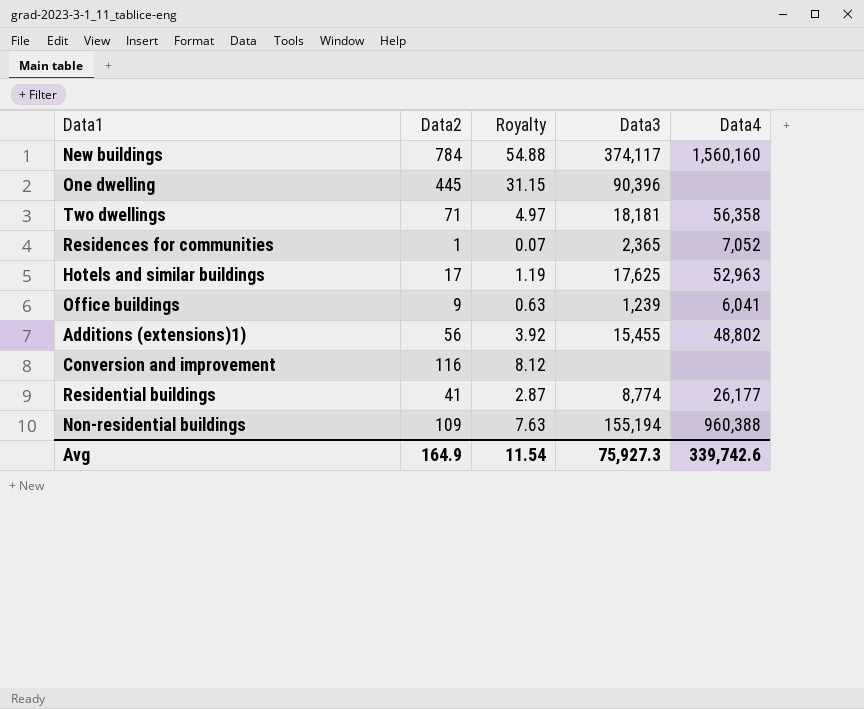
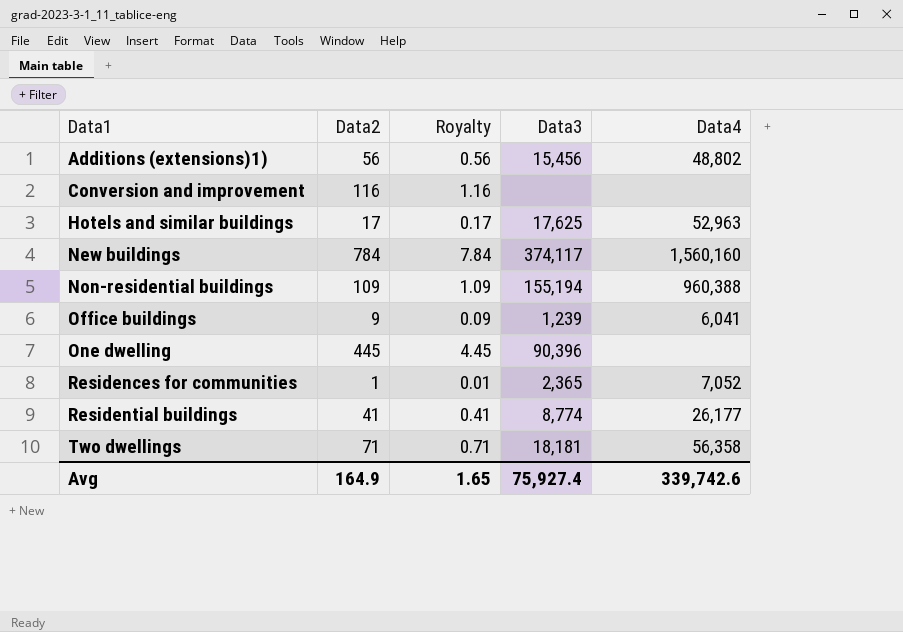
row order: none -> Data1 ascending
column Royalty | formula: [Data2] * 0.07 -> [Data2] * 0.01
Additions (extensions)1) | Data3: 15,455 -> 15,456
Avg | Royalty: 11.54 -> 1.65
Avg | Data3: 75,927.3 -> 75,927.4

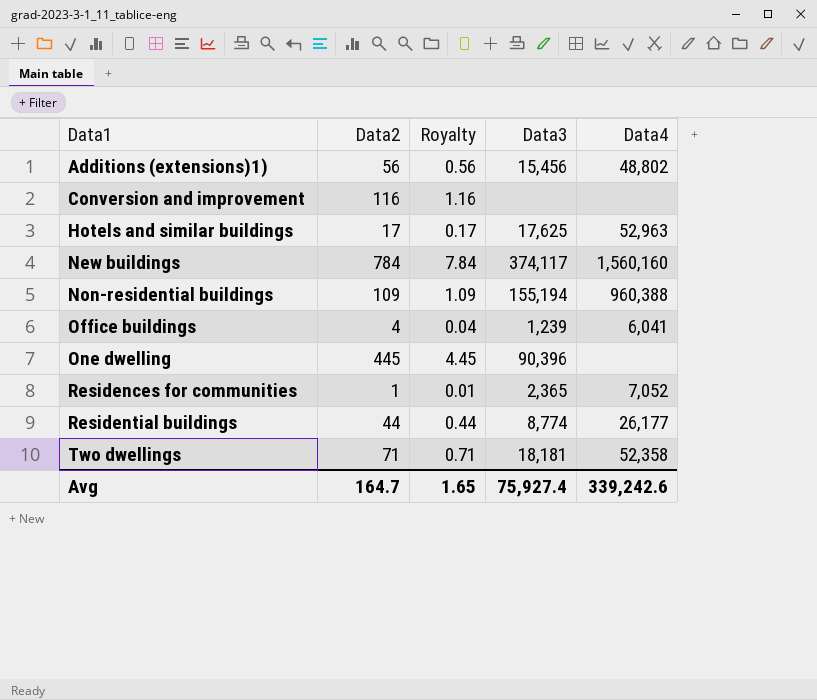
Office buildings | Data2: 9 -> 4
Office buildings | Royalty: 0.09 -> 0.04
Residential buildings | Data2: 41 -> 44
Residential buildings | Royalty: 0.41 -> 0.44
Two dwellings | Data4: 56,358 -> 52,358
Avg | Data2: 164.9 -> 164.7
Avg | Data4: 339,742.6 -> 339,242.6

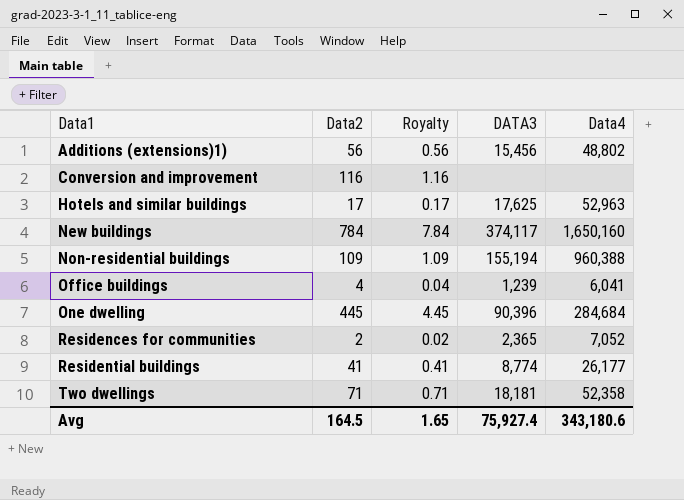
column name: Data3 -> DATA3
New buildings | Data4: 1,560,160 -> 1,650,160
One dwelling | Data4: none -> 284,684
Residences for communities | Data2: 1 -> 2
Residences for communities | Royalty: 0.01 -> 0.02
Residential buildings | Data2: 44 -> 41
Residential buildings | Royalty: 0.44 -> 0.41
Avg | Data2: 164.7 -> 164.5
Avg | Data4: 339,242.6 -> 343,180.6

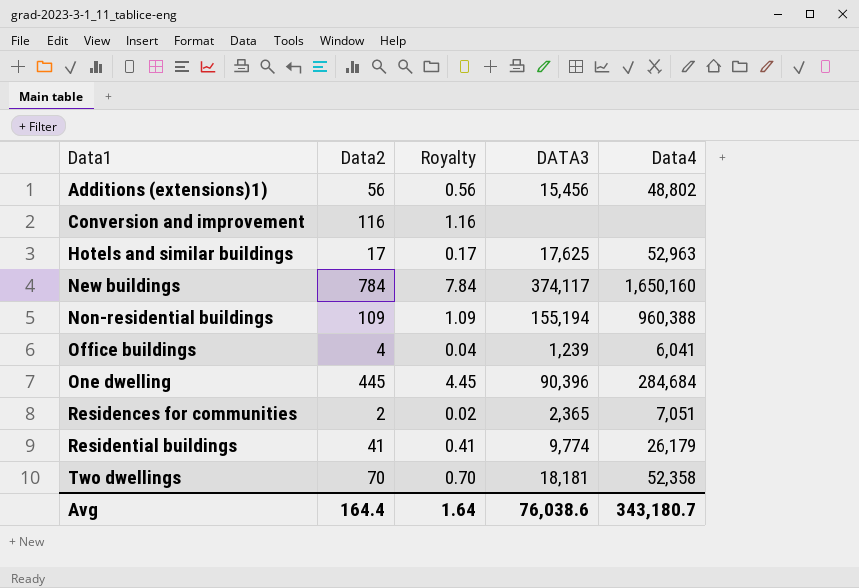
Residences for communities | Data4: 7,052 -> 7,051
Residential buildings | DATA3: 8,774 -> 9,774
Residential buildings | Data4: 26,177 -> 26,179
Two dwellings | Data2: 71 -> 70
Two dwellings | Royalty: 0.71 -> 0.70
Avg | Data2: 164.5 -> 164.4
Avg | Royalty: 1.65 -> 1.64
Avg | DATA3: 75,927.4 -> 76,038.6
Avg | Data4: 343,180.6 -> 343,180.7

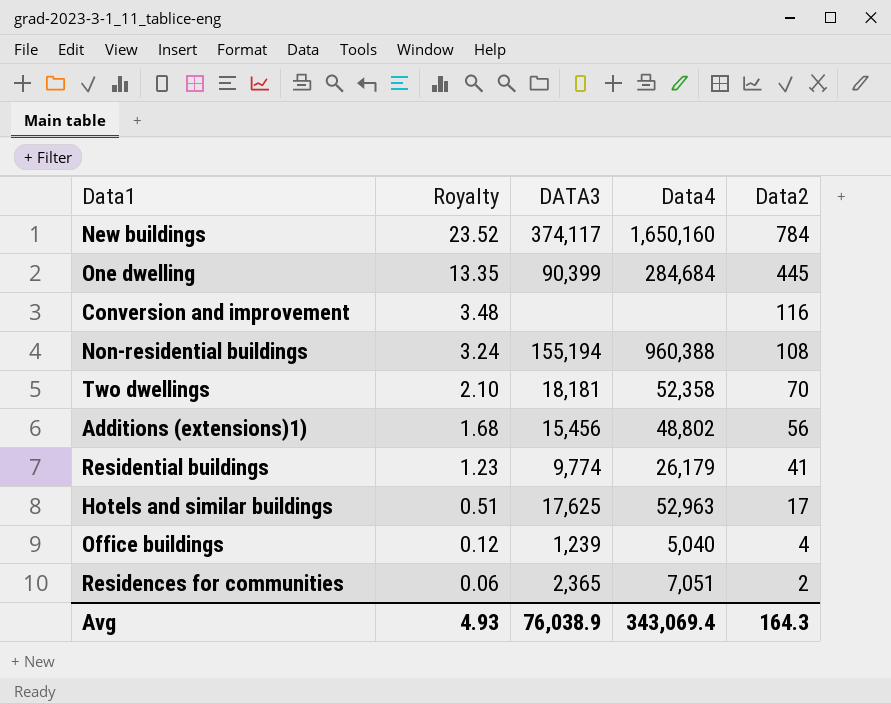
row order: Data1 ascending -> Royalty descending
column Royalty | formula: [Data2] * 0.01 -> [Data2] * 0.03
column Data2 | position: 2 -> 5
One dwelling | DATA3: 90,396 -> 90,399
Non-residential buildings | Data2: 109 -> 108
Office buildings | Data4: 6,041 -> 5,040
Avg | Royalty: 1.64 -> 4.93
Avg | DATA3: 76,038.6 -> 76,038.9
Avg | Data4: 343,180.7 -> 343,069.4
Avg | Data2: 164.4 -> 164.3

